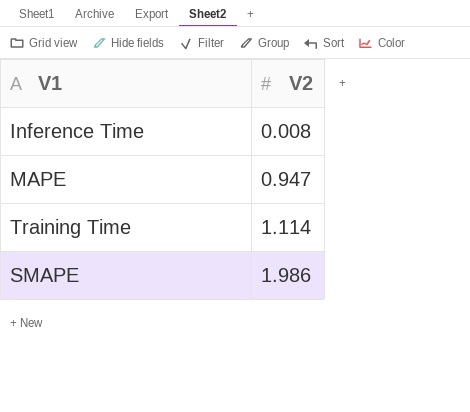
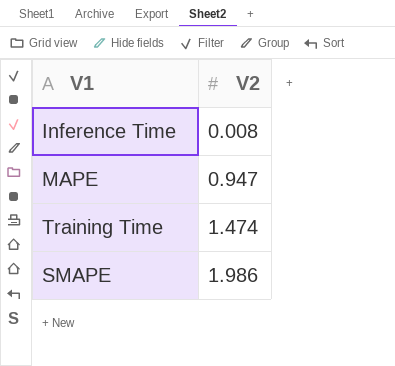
Training Time | V2: 1.114 -> 1.474

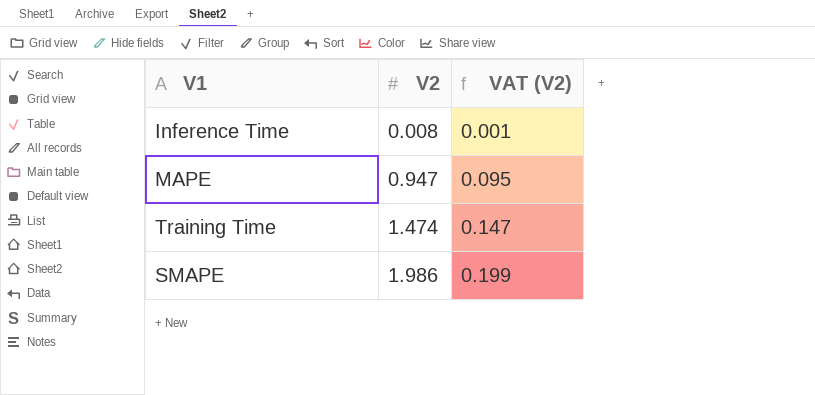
column VAT (V2) | formula: none -> [V2] * 0.1

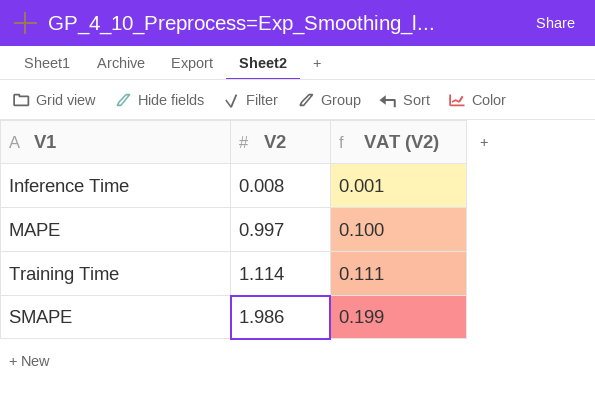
MAPE | V2: 0.947 -> 0.997
MAPE | VAT (V2): 0.095 -> 0.100
Training Time | V2: 1.474 -> 1.114
Training Time | VAT (V2): 0.147 -> 0.111

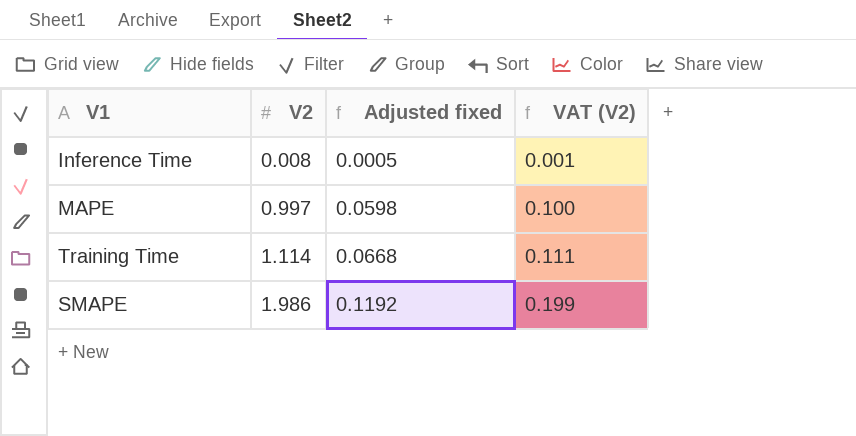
column Adjusted fixed | formula: none -> [V2] * 0.06

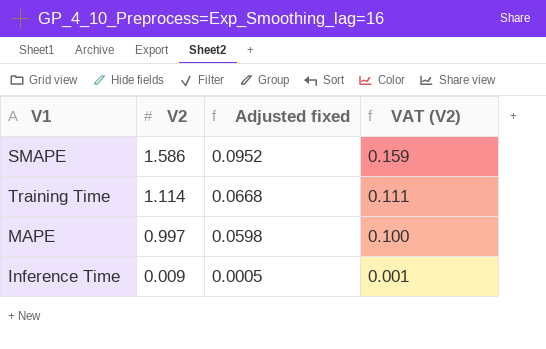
row order: V2 ascending -> V2 descending
SMAPE | V2: 1.986 -> 1.586
SMAPE | Adjusted fixed: 0.1192 -> 0.0952
SMAPE | VAT (V2): 0.199 -> 0.159
Inference Time | V2: 0.008 -> 0.009

